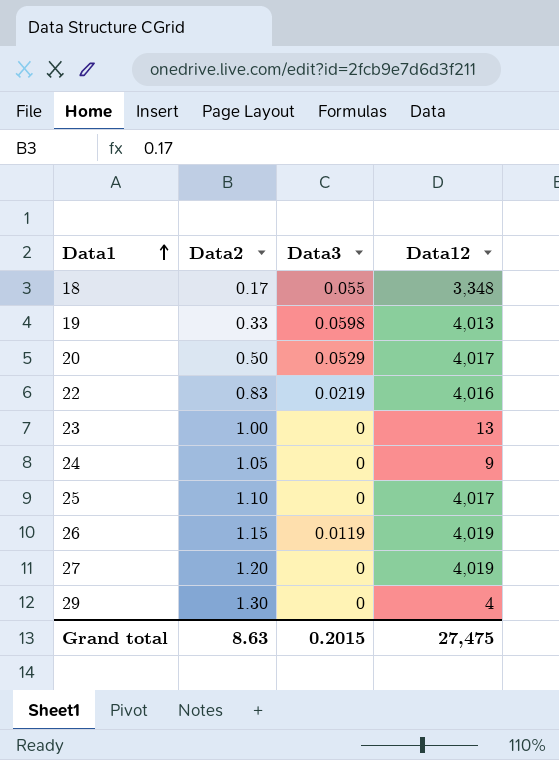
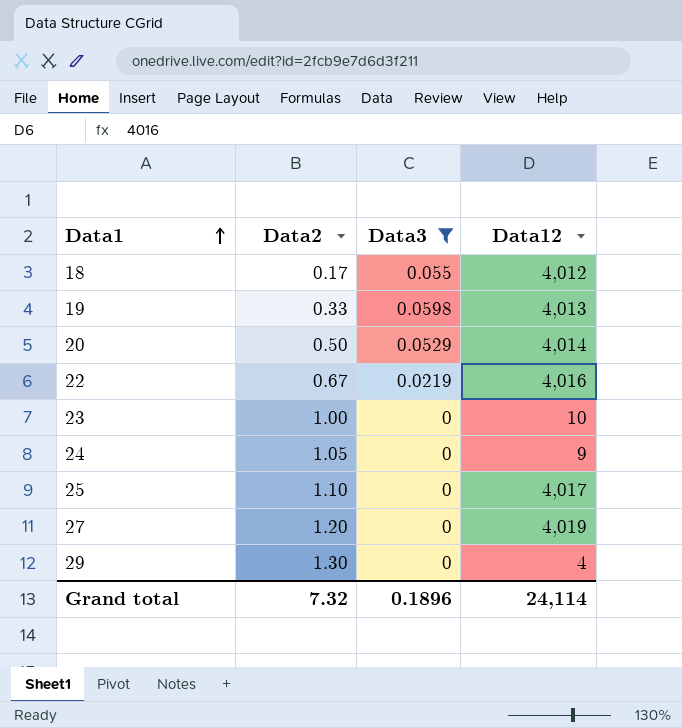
filter: none -> Data3 != 0.0119
18 | Data12: 3,348 -> 4,012
20 | Data12: 4,017 -> 4,014
22 | Data2: 0.83 -> 0.67
23 | Data12: 13 -> 10
Grand total | Data2: 8.63 -> 7.32
Grand total | Data3: 0.2015 -> 0.1896
Grand total | Data12: 27,475 -> 24,114

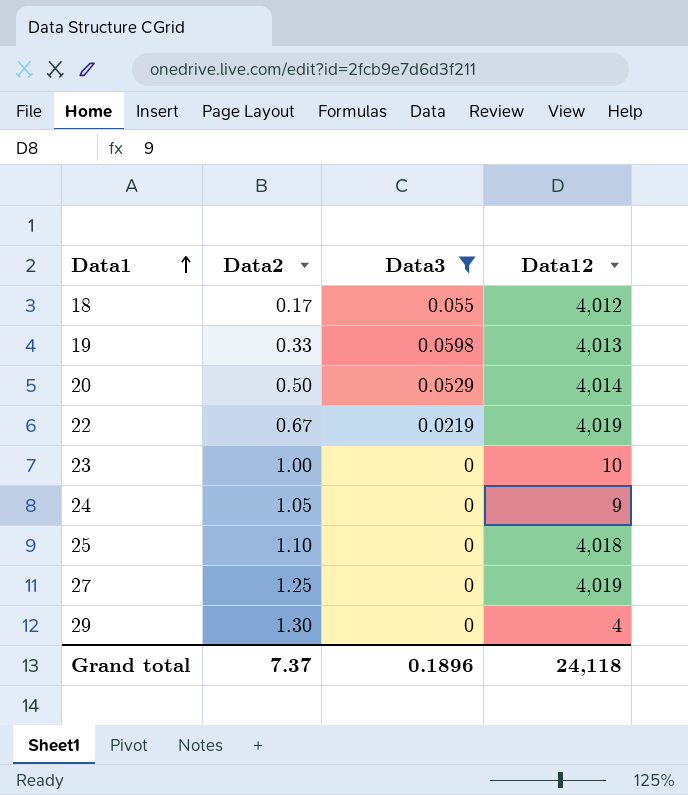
22 | Data12: 4,016 -> 4,019
25 | Data12: 4,017 -> 4,018
27 | Data2: 1.20 -> 1.25
Grand total | Data2: 7.32 -> 7.37
Grand total | Data12: 24,114 -> 24,118

